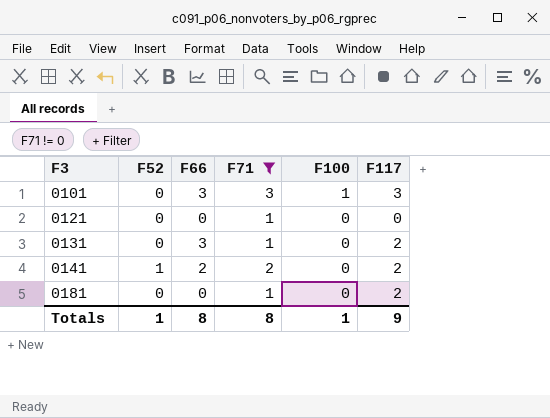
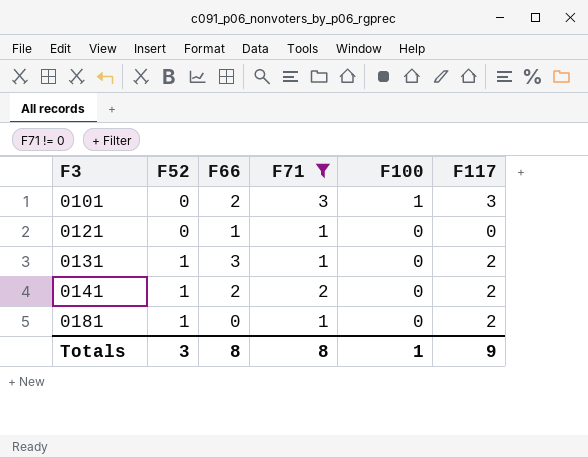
0101 | F66: 3 -> 2
0121 | F66: 0 -> 1
0131 | F52: 0 -> 1
0181 | F52: 0 -> 1
Totals | F52: 1 -> 3

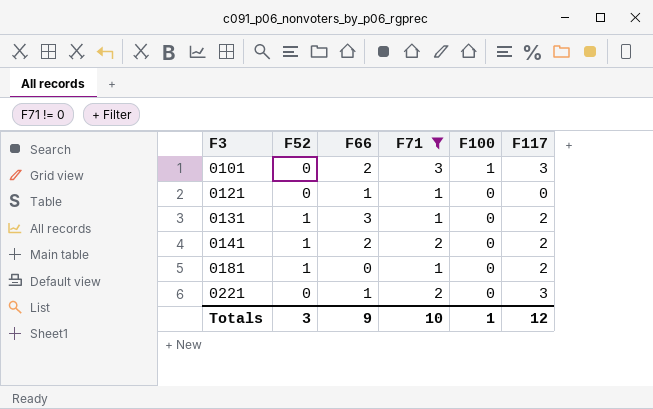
row 0221: none -> 0 | 1 | 2 | 0 | 3
Totals | F66: 8 -> 9
Totals | F71: 8 -> 10
Totals | F117: 9 -> 12

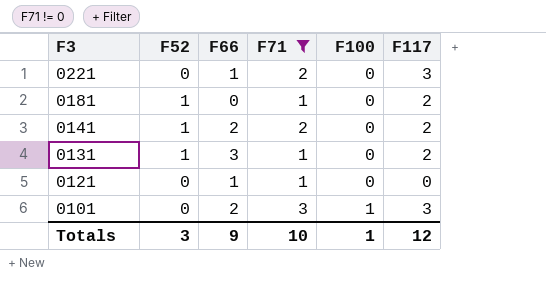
row order: F3 ascending -> F3 descending

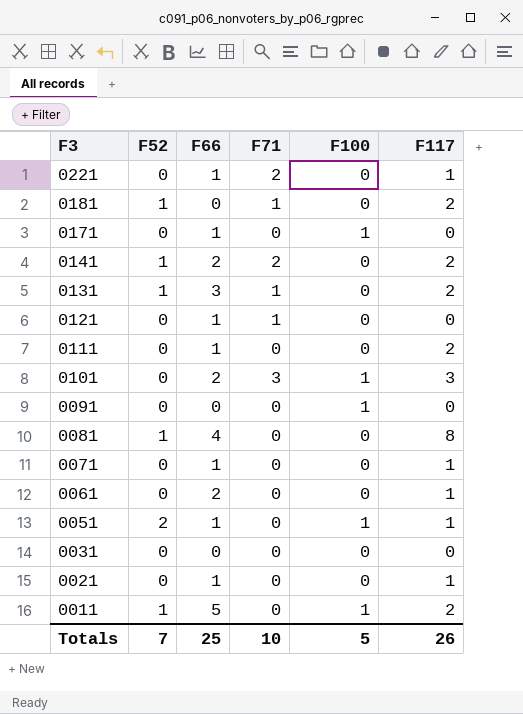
filter: F71 != 0 -> none
0221 | F117: 3 -> 1
Totals | F52: 3 -> 7
Totals | F66: 9 -> 25
Totals | F100: 1 -> 5
Totals | F117: 12 -> 26

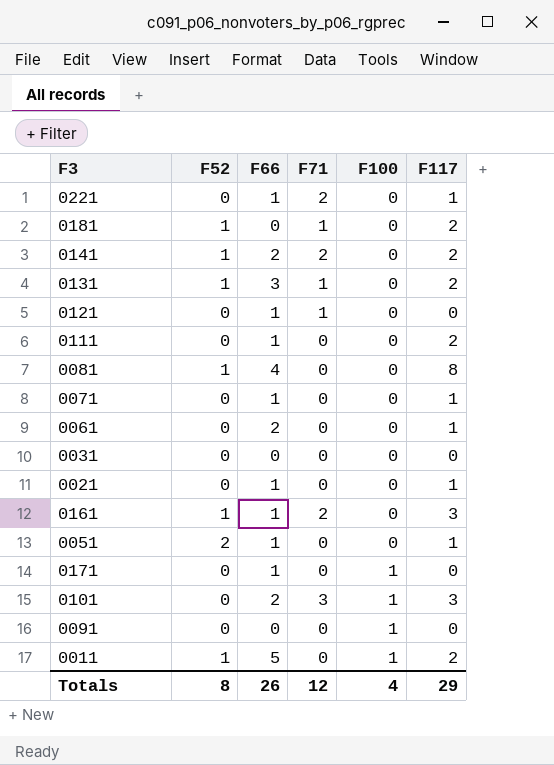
row order: F3 descending -> F100 ascending
row 0161: none -> 1 | 1 | 2 | 0 | 3
0051 | F100: 1 -> 0
Totals | F52: 7 -> 8
Totals | F66: 25 -> 26
Totals | F71: 10 -> 12
Totals | F100: 5 -> 4
Totals | F117: 26 -> 29

